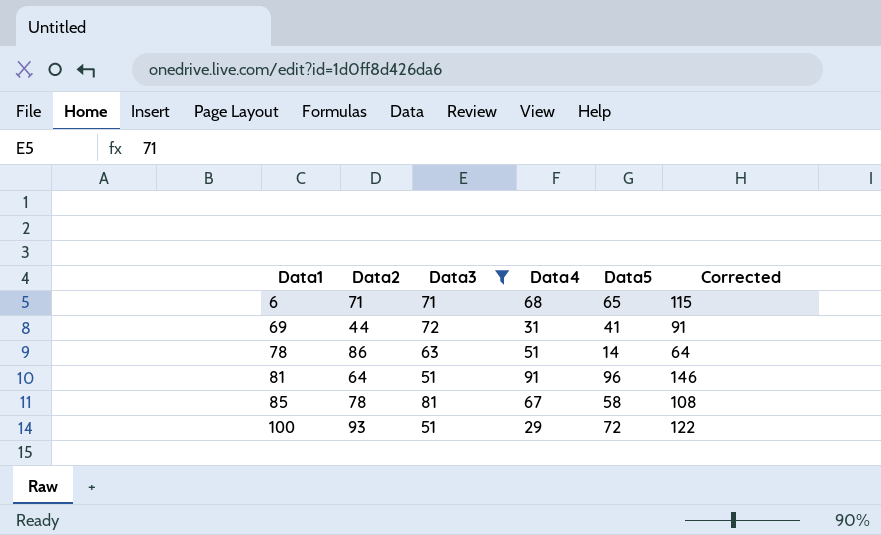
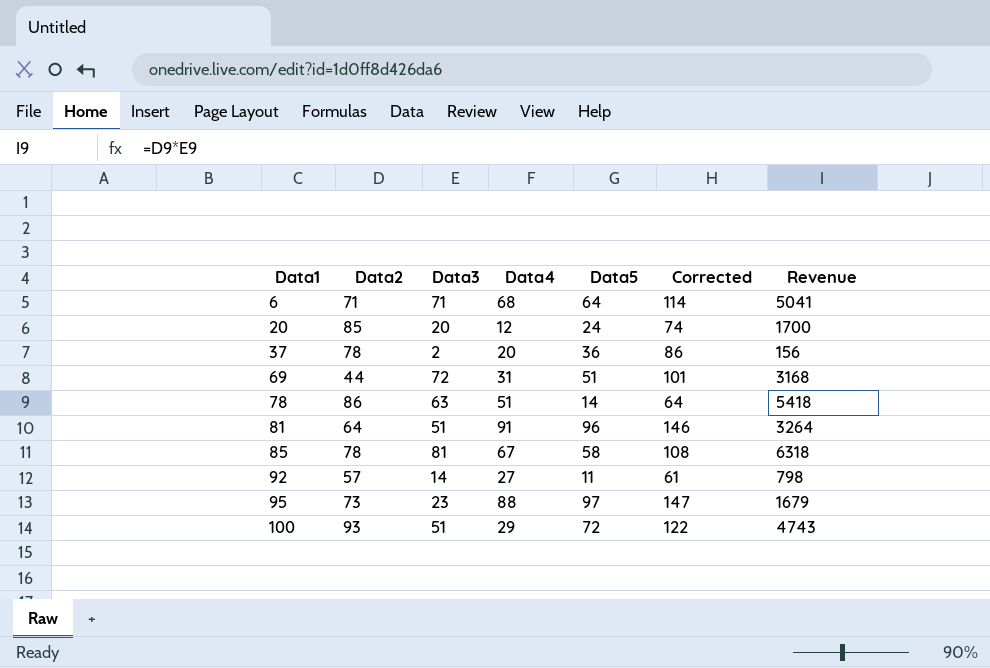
filter: Data3 >= 51 -> none
column Revenue | formula: none -> [Data2] * [Data3]
6 | Data5: 65 -> 64
6 | Corrected: 115 -> 114
69 | Data5: 41 -> 51
69 | Corrected: 91 -> 101

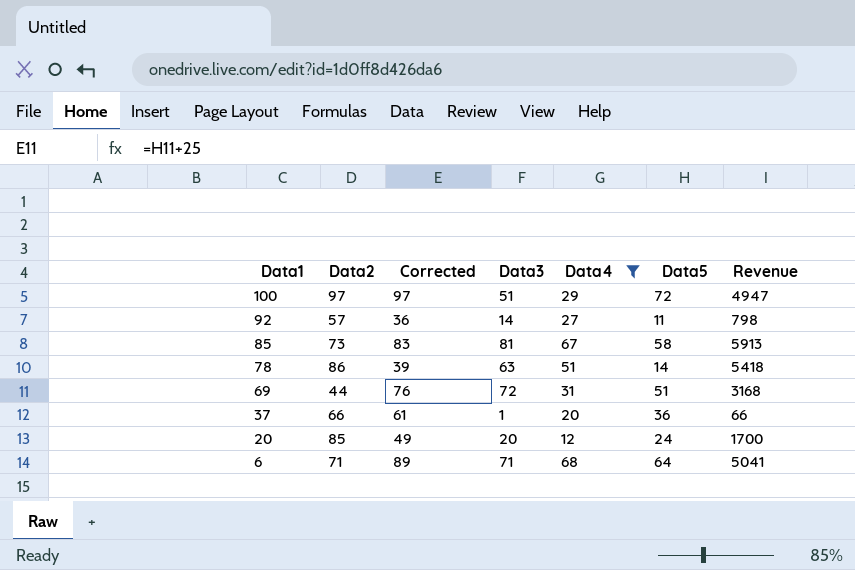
filter: none -> Data4 <= 68
row order: Data1 ascending -> Data1 descending
column Corrected | formula: [Data5] + 50 -> [Data5] + 25
column Corrected | position: 6 -> 3
100 | Data2: 93 -> 97
100 | Revenue: 4743 -> 4947
85 | Data2: 78 -> 73
85 | Revenue: 6318 -> 5913
37 | Data2: 78 -> 66
37 | Data3: 2 -> 1
37 | Revenue: 156 -> 66

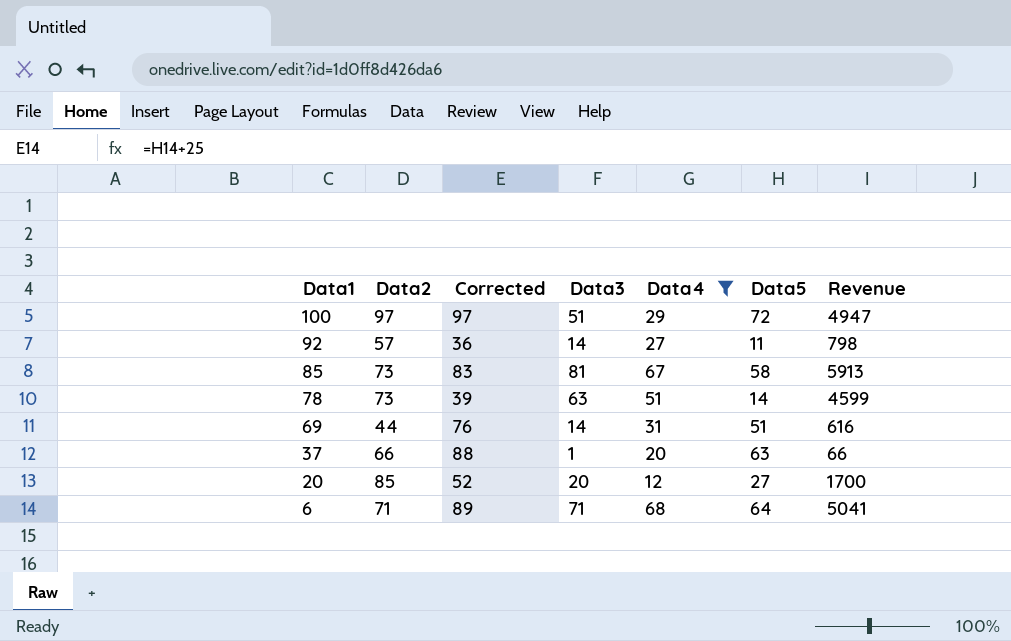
78 | Data2: 86 -> 73
78 | Revenue: 5418 -> 4599
69 | Data3: 72 -> 14
69 | Revenue: 3168 -> 616
37 | Corrected: 61 -> 88
37 | Data5: 36 -> 63
20 | Corrected: 49 -> 52
20 | Data5: 24 -> 27

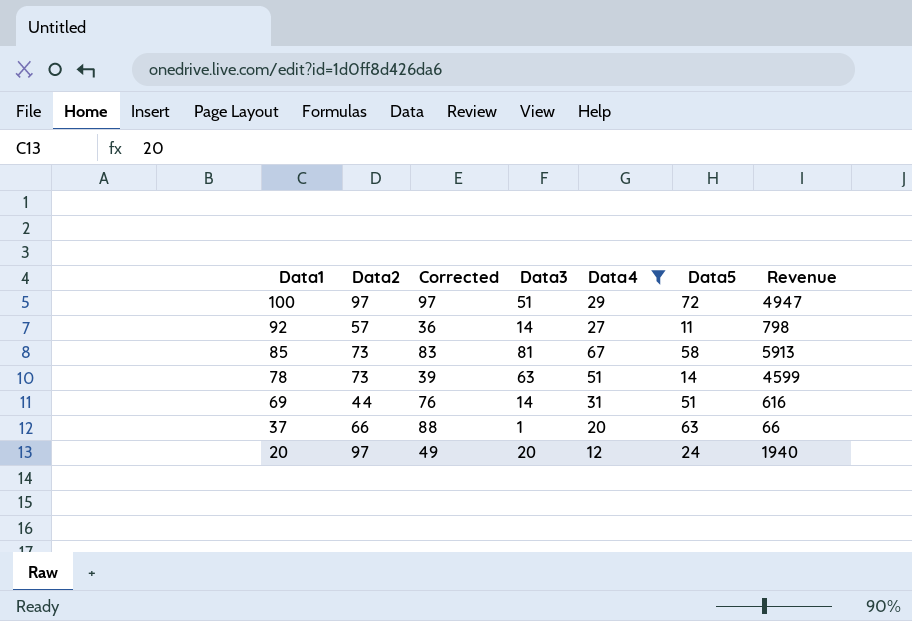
row 6: 71 | 89 | 71 | 68 | 64 | 5041 -> none
20 | Data2: 85 -> 97
20 | Corrected: 52 -> 49
20 | Data5: 27 -> 24
20 | Revenue: 1700 -> 1940

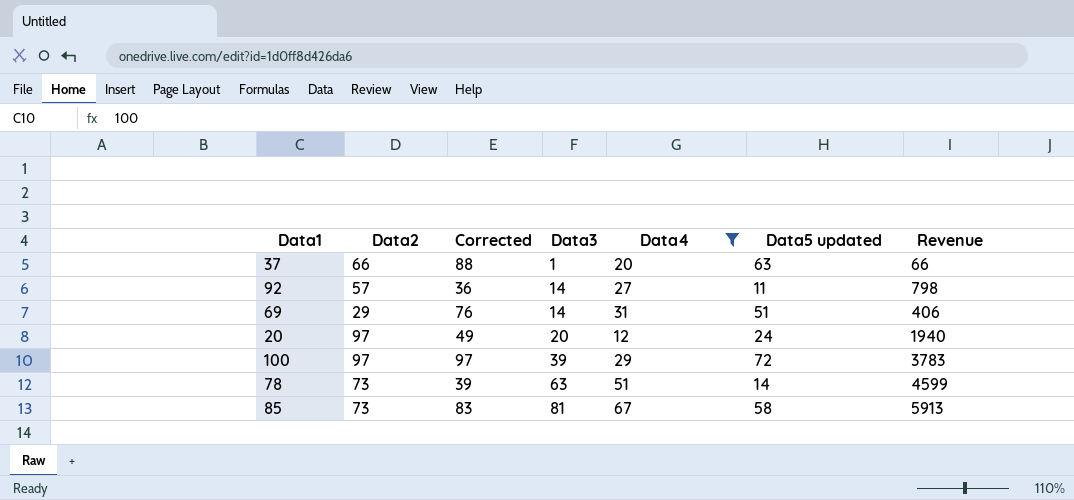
row order: Data1 descending -> Data3 ascending
column name: Data5 -> Data5 updated
69 | Data2: 44 -> 29
69 | Revenue: 616 -> 406
100 | Data3: 51 -> 39
100 | Revenue: 4947 -> 3783

